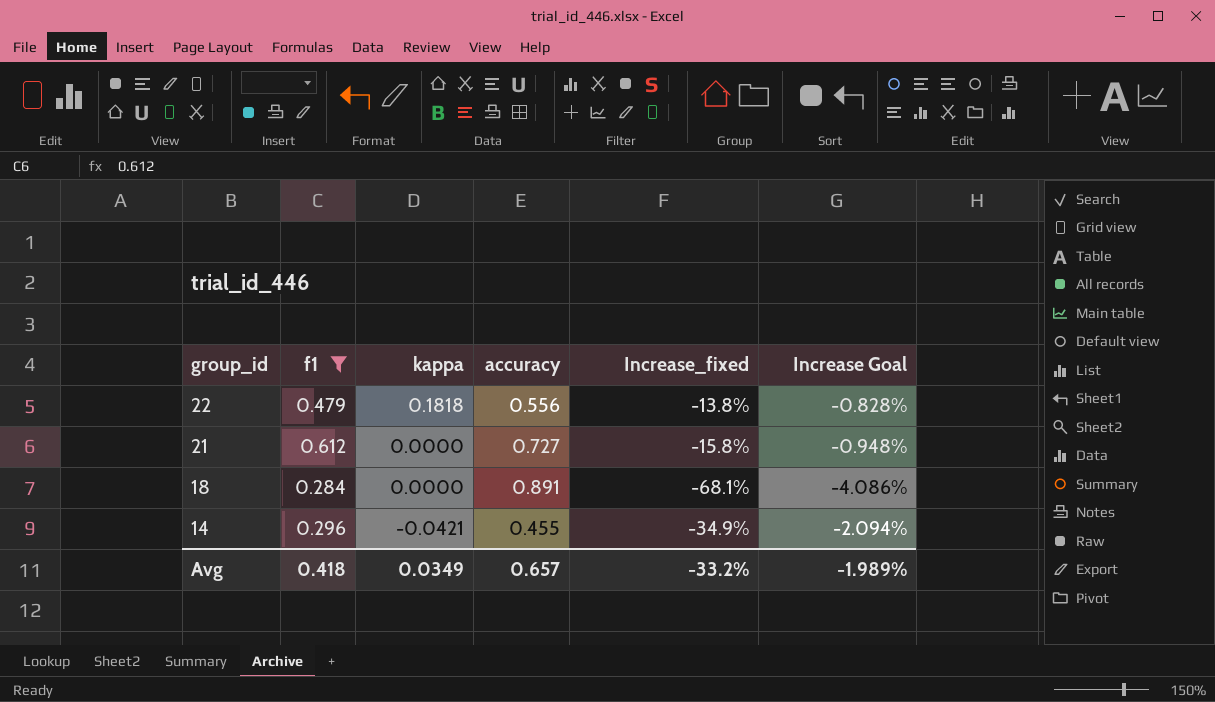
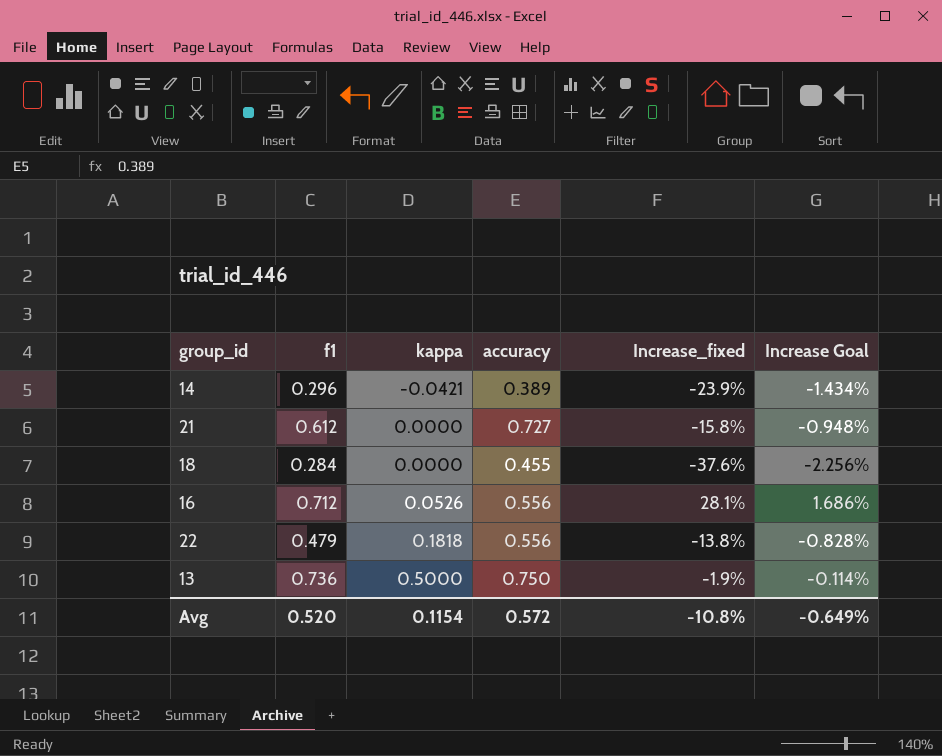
filter: f1 <= 0.612 -> none
row order: group_id descending -> kappa ascending
14 | accuracy: 0.455 -> 0.389
14 | Increase_fixed: -34.9% -> -23.9%
14 | Increase Goal: -2.094% -> -1.434%
18 | accuracy: 0.891 -> 0.455
18 | Increase_fixed: -68.1% -> -37.6%
18 | Increase Goal: -4.086% -> -2.256%
Avg | f1: 0.418 -> 0.520
Avg | kappa: 0.0349 -> 0.1154
Avg | accuracy: 0.657 -> 0.572
Avg | Increase_fixed: -33.2% -> -10.8%
Avg | Increase Goal: -1.989% -> -0.649%

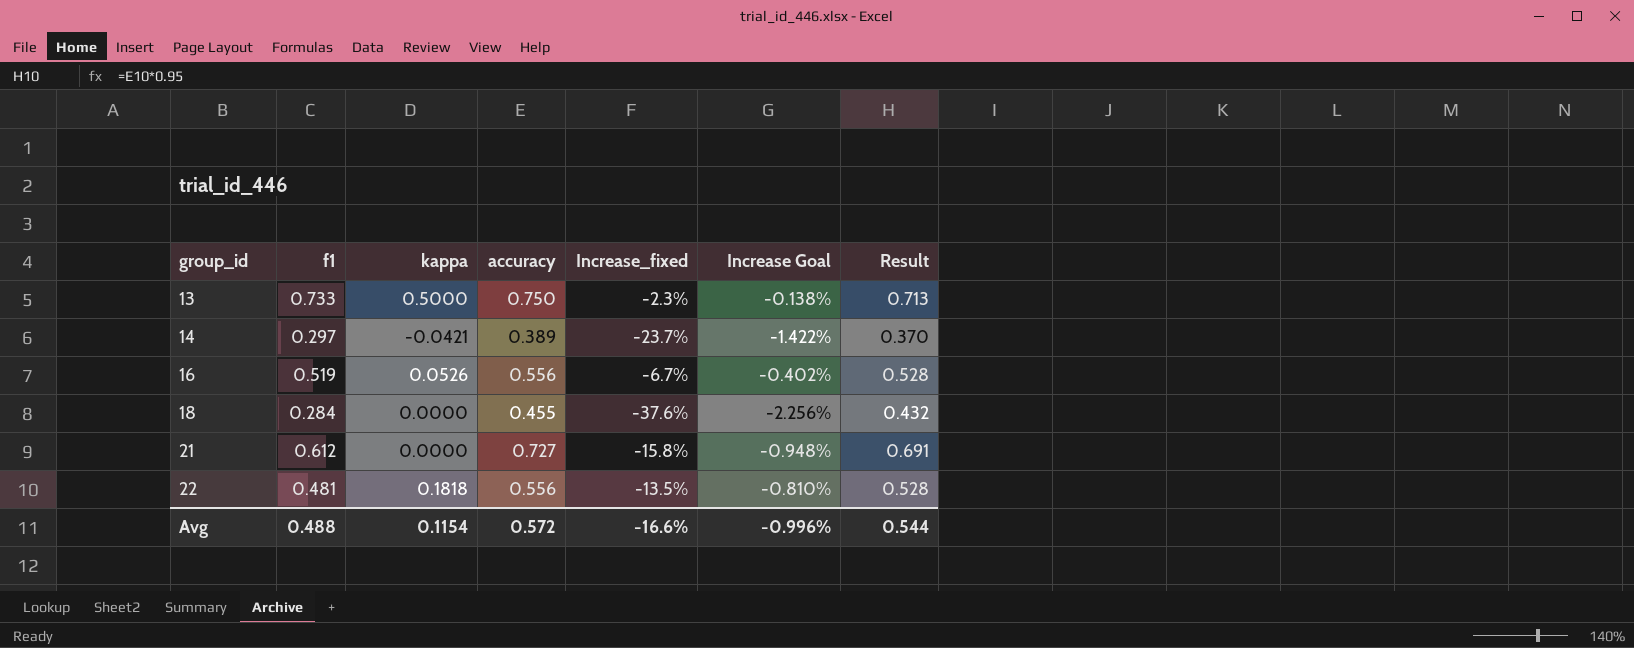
row order: kappa ascending -> group_id ascending
column Result | formula: none -> [accuracy] * 0.95
13 | f1: 0.736 -> 0.733
13 | Increase_fixed: -1.9% -> -2.3%
13 | Increase Goal: -0.114% -> -0.138%
14 | f1: 0.296 -> 0.297
14 | Increase_fixed: -23.9% -> -23.7%
14 | Increase Goal: -1.434% -> -1.422%
16 | f1: 0.712 -> 0.519
16 | Increase_fixed: 28.1% -> -6.7%
16 | Increase Goal: 1.686% -> -0.402%
22 | f1: 0.479 -> 0.481
22 | Increase_fixed: -13.8% -> -13.5%
22 | Increase Goal: -0.828% -> -0.810%
Avg | f1: 0.520 -> 0.488
Avg | Increase_fixed: -10.8% -> -16.6%
Avg | Increase Goal: -0.649% -> -0.996%

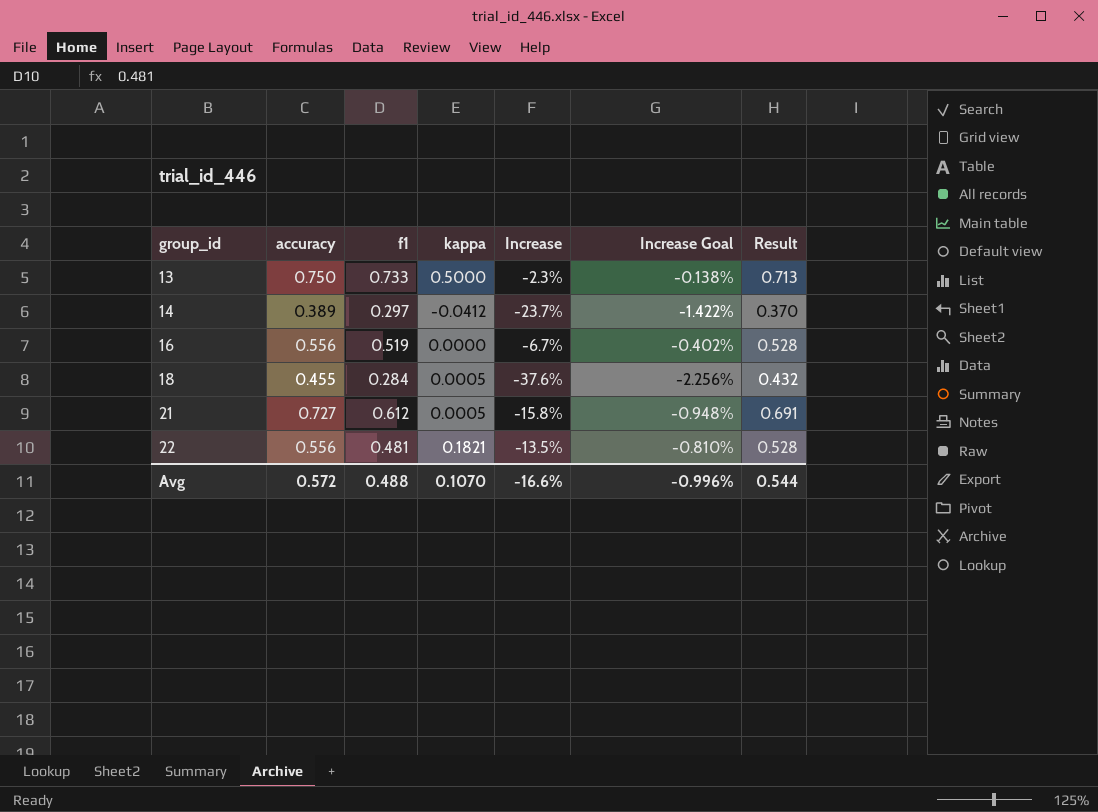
column accuracy | position: 4 -> 2
column name: Increase_fixed -> Increase
14 | kappa: -0.0421 -> -0.0412
16 | kappa: 0.0526 -> 0.0000
18 | kappa: 0.0000 -> 0.0005
21 | kappa: 0.0000 -> 0.0005
22 | kappa: 0.1818 -> 0.1821
Avg | kappa: 0.1154 -> 0.1070

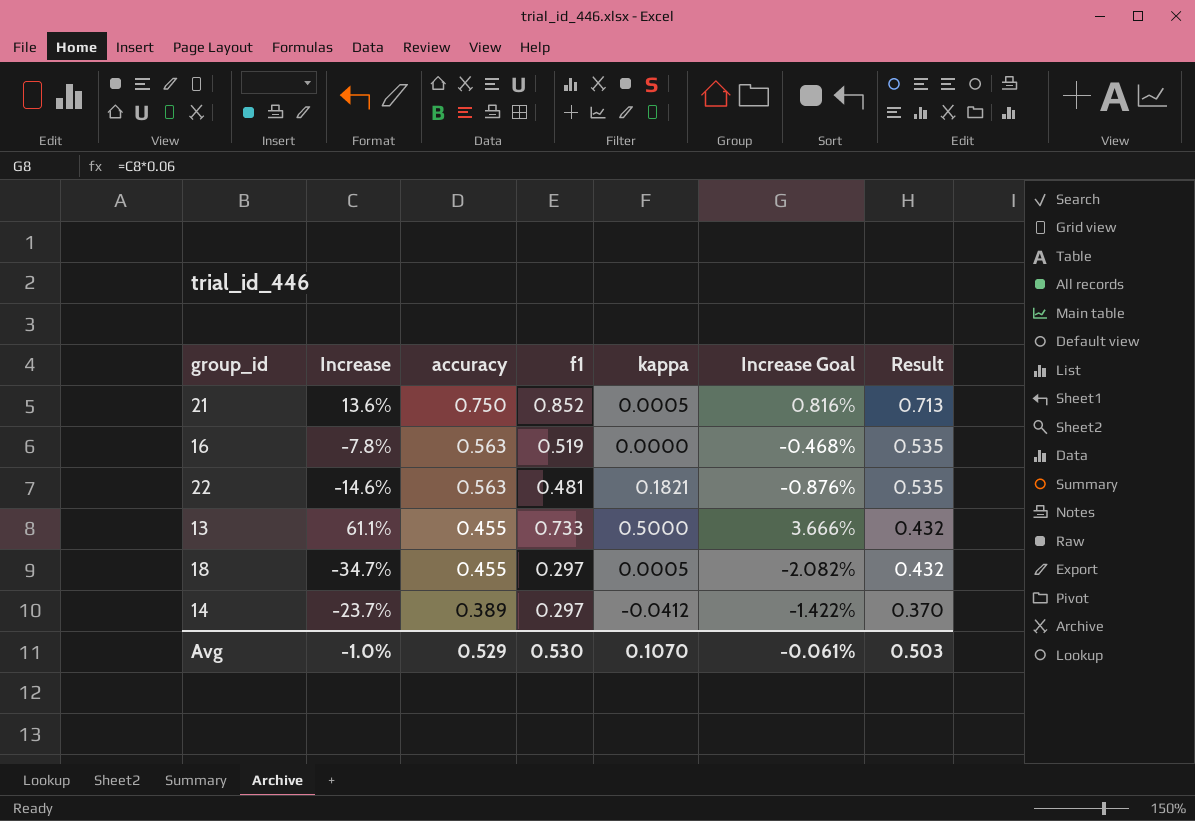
row order: group_id ascending -> accuracy descending
column Increase | position: 5 -> 2
21 | Increase: -15.8% -> 13.6%
21 | accuracy: 0.727 -> 0.750
21 | f1: 0.612 -> 0.852
21 | Increase Goal: -0.948% -> 0.816%
21 | Result: 0.691 -> 0.713
16 | Increase: -6.7% -> -7.8%
16 | accuracy: 0.556 -> 0.563
16 | Increase Goal: -0.402% -> -0.468%
16 | Result: 0.528 -> 0.535
22 | Increase: -13.5% -> -14.6%
22 | accuracy: 0.556 -> 0.563
22 | Increase Goal: -0.810% -> -0.876%
22 | Result: 0.528 -> 0.535
13 | Increase: -2.3% -> 61.1%
13 | accuracy: 0.750 -> 0.455
13 | Increase Goal: -0.138% -> 3.666%
13 | Result: 0.713 -> 0.432
18 | Increase: -37.6% -> -34.7%
18 | f1: 0.284 -> 0.297
18 | Increase Goal: -2.256% -> -2.082%
Avg | Increase: -16.6% -> -1.0%
Avg | accuracy: 0.572 -> 0.529
Avg | f1: 0.488 -> 0.530
Avg | Increase Goal: -0.996% -> -0.061%
Avg | Result: 0.544 -> 0.503

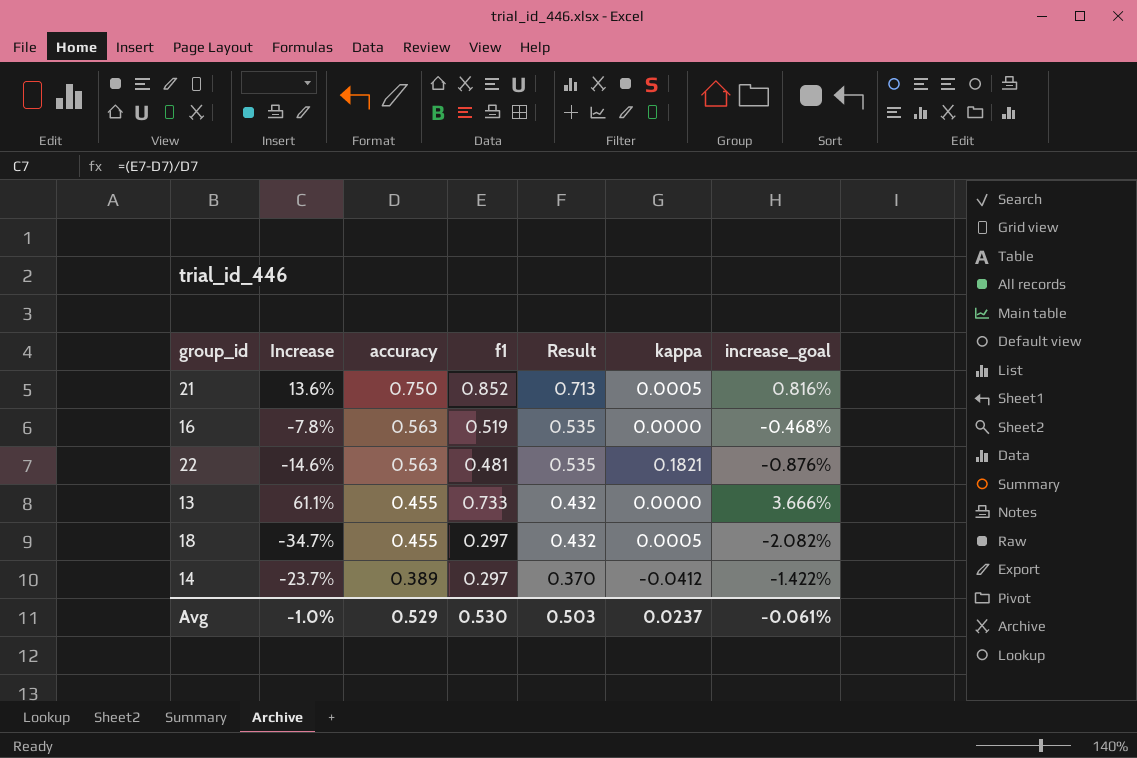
column Result | position: 7 -> 5
column name: Increase Goal -> increase_goal
13 | kappa: 0.5000 -> 0.0000
Avg | kappa: 0.1070 -> 0.0237

